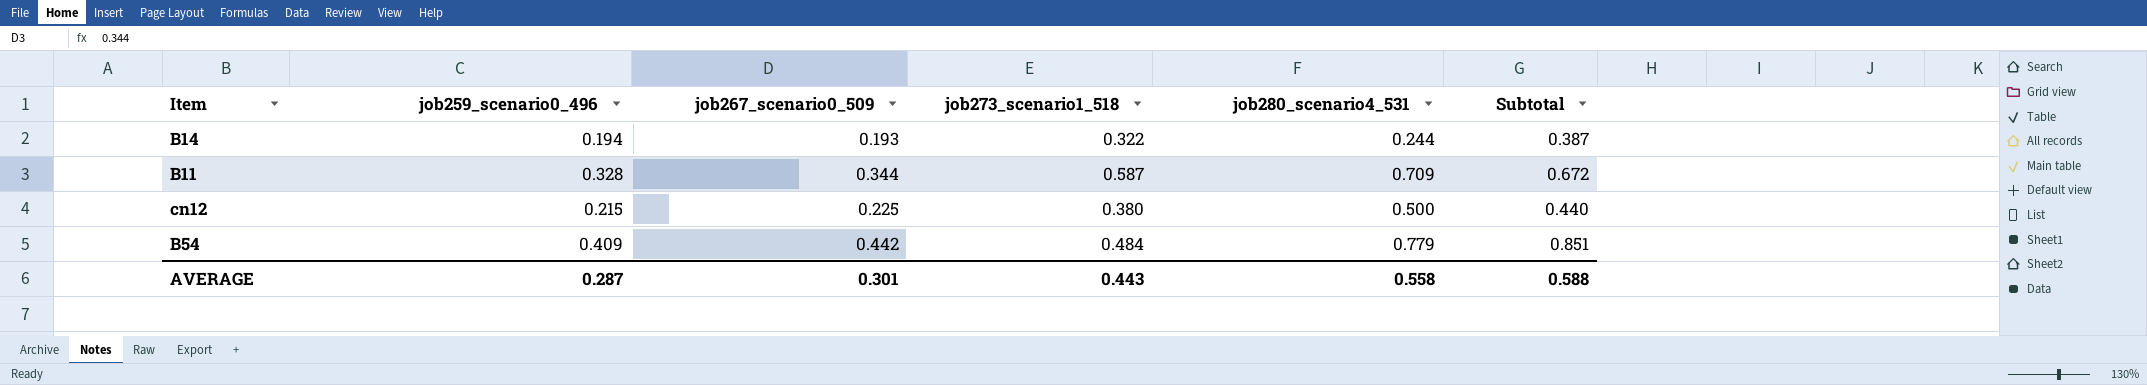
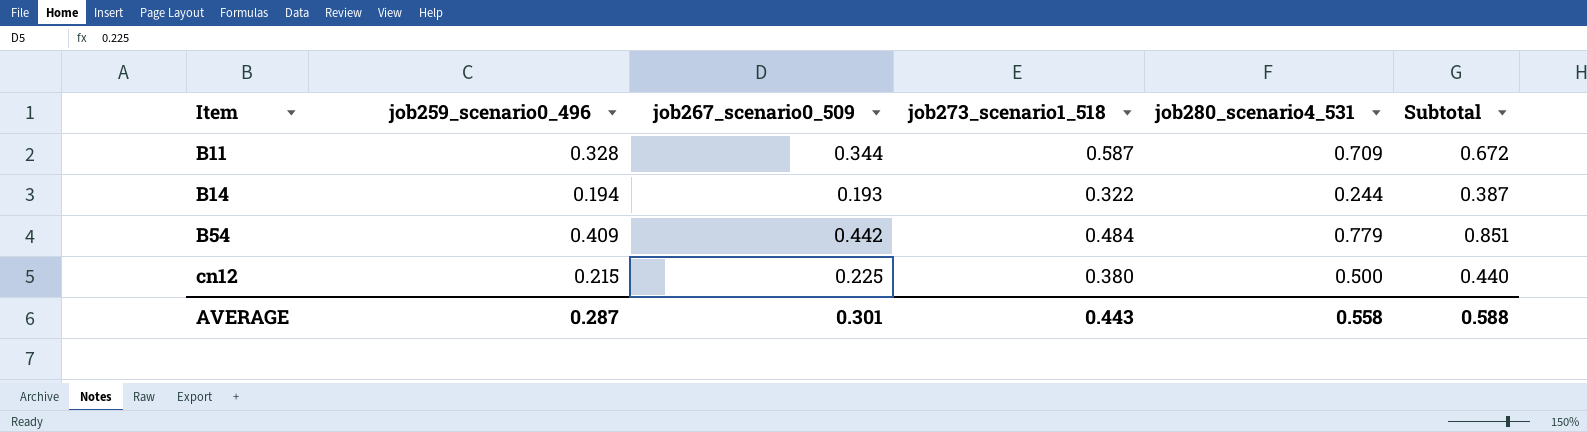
row order: none -> Item ascending

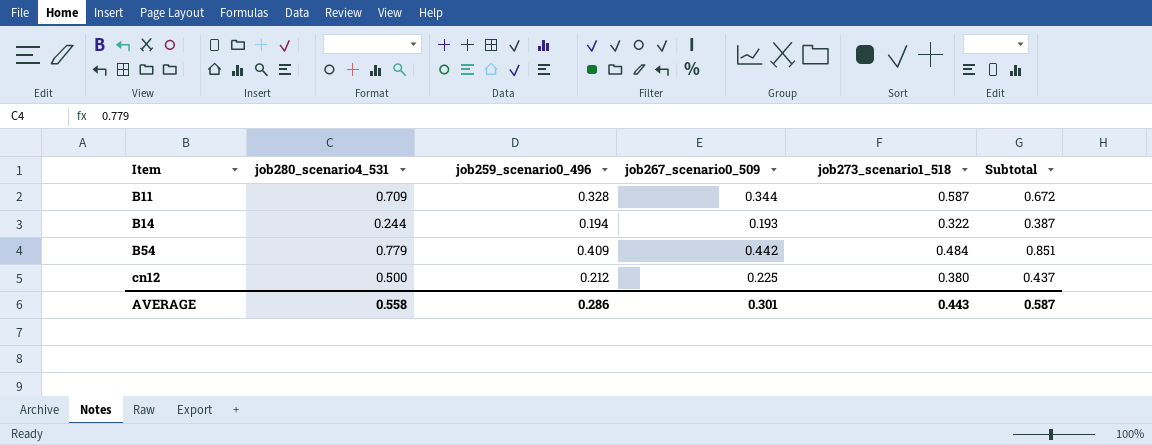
column job280_scenario4_531 | position: 5 -> 2
cn12 | job259_scenario0_496: 0.215 -> 0.212
cn12 | Subtotal: 0.440 -> 0.437
AVERAGE | job259_scenario0_496: 0.287 -> 0.286
AVERAGE | Subtotal: 0.588 -> 0.587

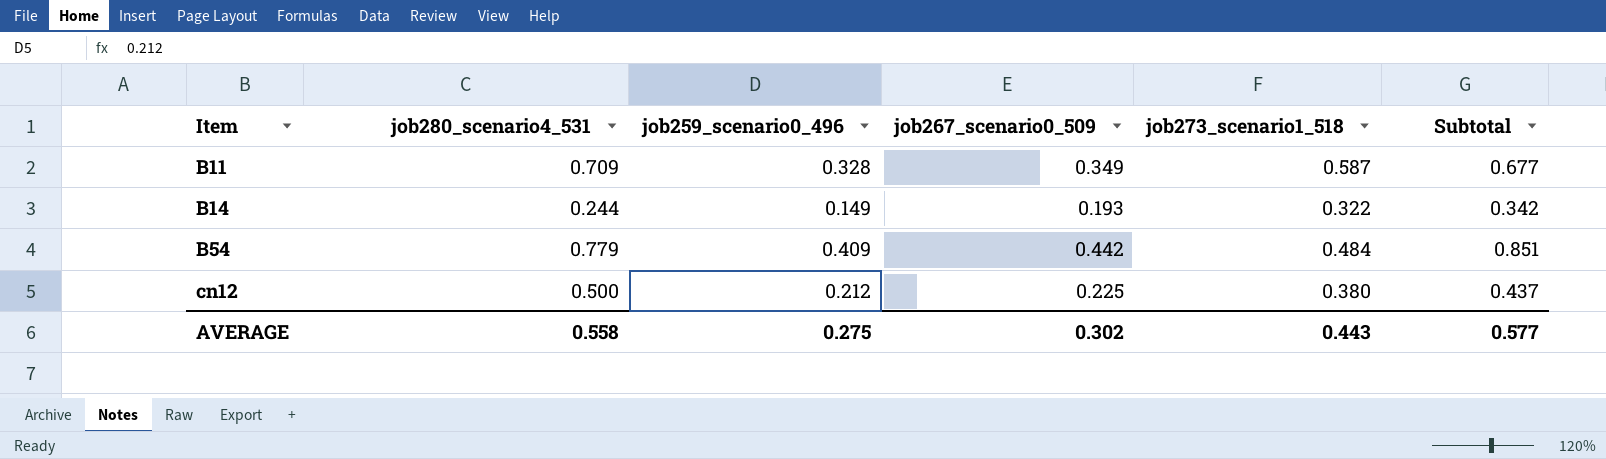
B11 | job267_scenario0_509: 0.344 -> 0.349
B11 | Subtotal: 0.672 -> 0.677
B14 | job259_scenario0_496: 0.194 -> 0.149
B14 | Subtotal: 0.387 -> 0.342
AVERAGE | job259_scenario0_496: 0.286 -> 0.275
AVERAGE | job267_scenario0_509: 0.301 -> 0.302
AVERAGE | Subtotal: 0.587 -> 0.577

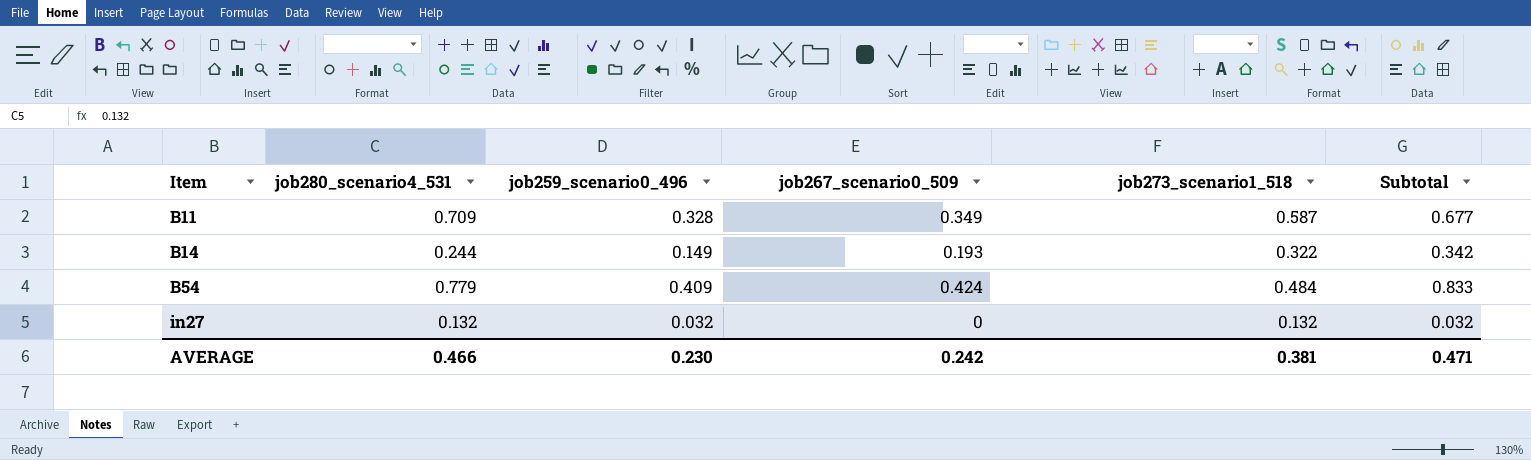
row cn12: 0.500 | 0.212 | 0.225 | 0.380 | 0.437 -> none
B54 | job267_scenario0_509: 0.442 -> 0.424
B54 | Subtotal: 0.851 -> 0.833
row in27: none -> 0.132 | 0.032 | 0 | 0.132 | 0.032
AVERAGE | job280_scenario4_531: 0.558 -> 0.466
AVERAGE | job259_scenario0_496: 0.275 -> 0.230
AVERAGE | job267_scenario0_509: 0.302 -> 0.242
AVERAGE | job273_scenario1_518: 0.443 -> 0.381
AVERAGE | Subtotal: 0.577 -> 0.471

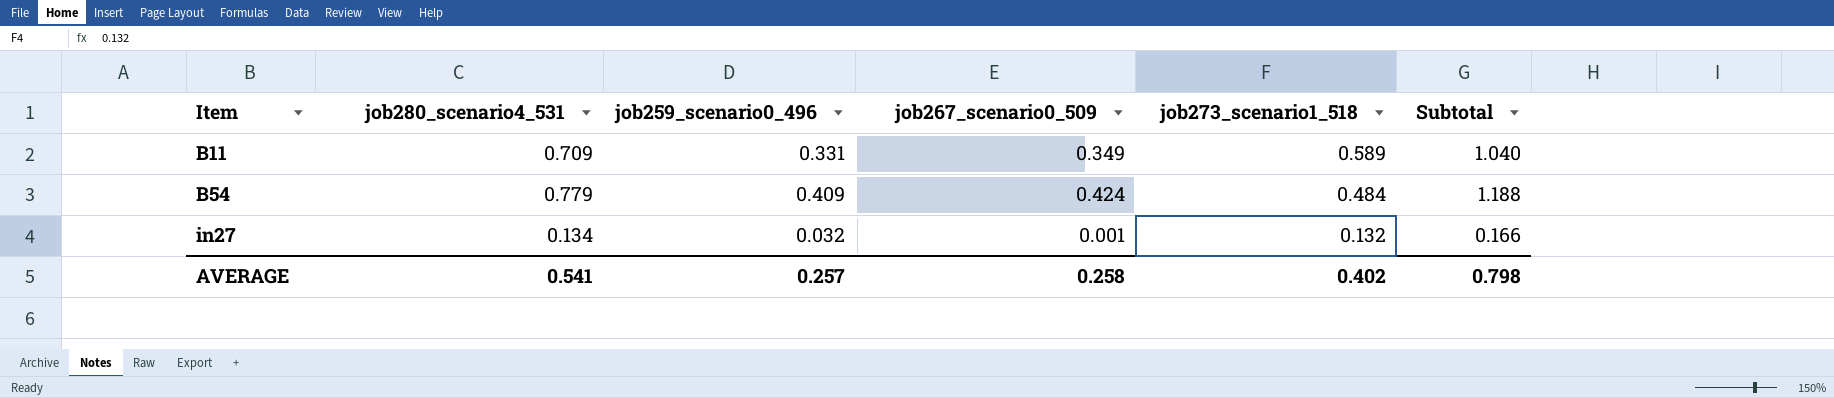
column Subtotal | formula: [job259_scenario0_496] + [job267_scenario0_509] -> [job280_scenario4_531] + [job259_scenario0_496]
row B14: 0.244 | 0.149 | 0.193 | 0.322 | 0.342 -> none
B11 | job259_scenario0_496: 0.328 -> 0.331
B11 | job273_scenario1_518: 0.587 -> 0.589
in27 | job280_scenario4_531: 0.132 -> 0.134
in27 | job267_scenario0_509: 0 -> 0.001
AVERAGE | job280_scenario4_531: 0.466 -> 0.541
AVERAGE | job259_scenario0_496: 0.230 -> 0.257
AVERAGE | job267_scenario0_509: 0.242 -> 0.258
AVERAGE | job273_scenario1_518: 0.381 -> 0.402
AVERAGE | Subtotal: 0.471 -> 0.798

